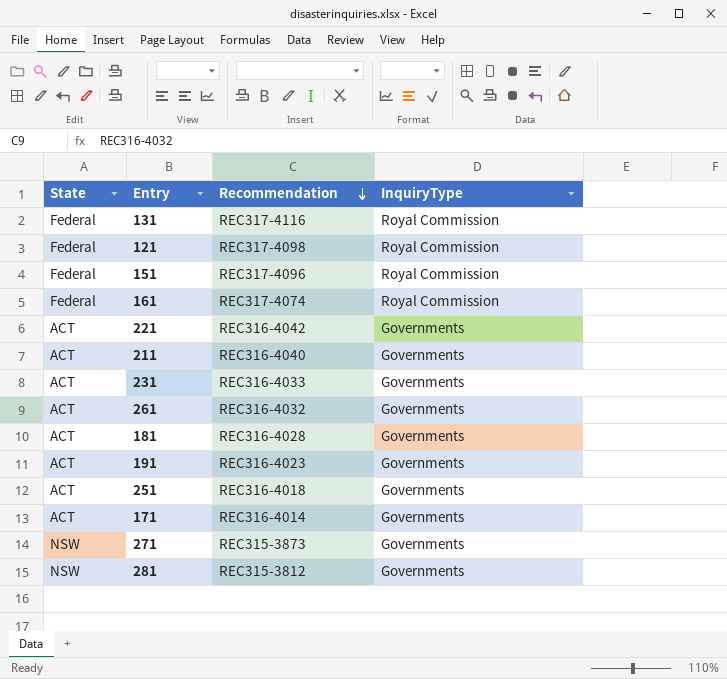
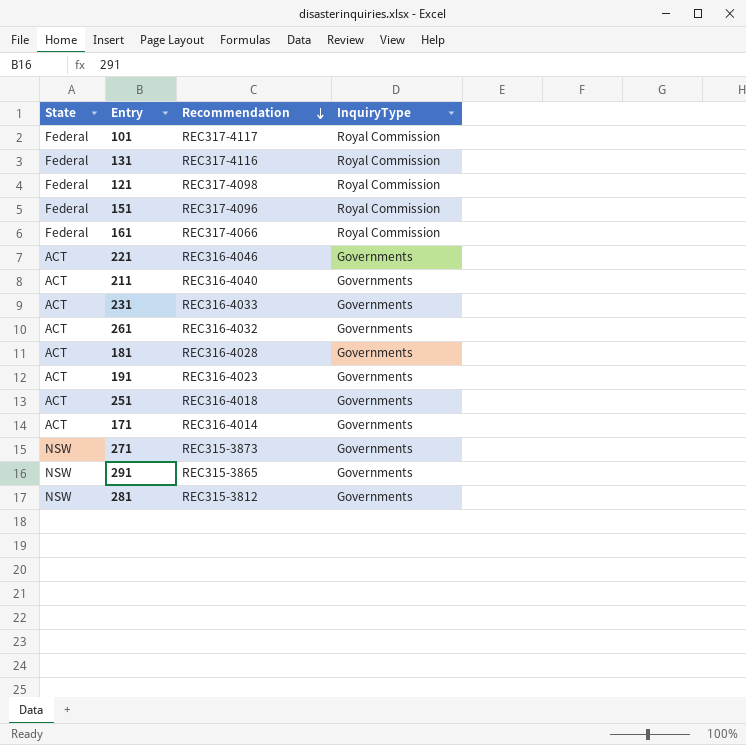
row 101: none -> Federal | REC317-4117 | Royal Commission
161 | Recommendation: REC317-4074 -> REC317-4066
221 | Recommendation: REC316-4042 -> REC316-4046
row 291: none -> NSW | REC315-3865 | Governments

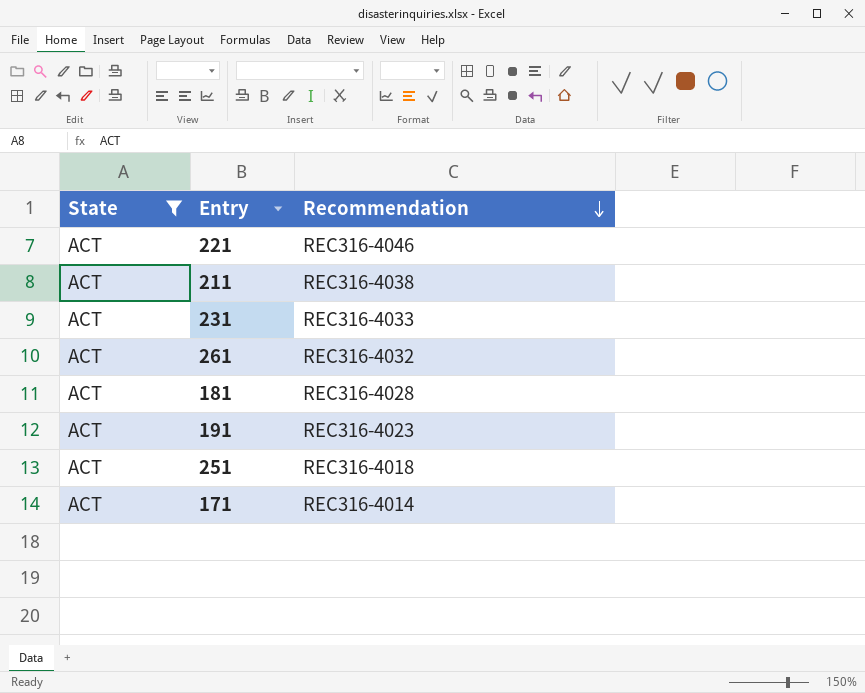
filter: none -> State = ACT
column InquiryType | position: 4 -> none
211 | Recommendation: REC316-4040 -> REC316-4038

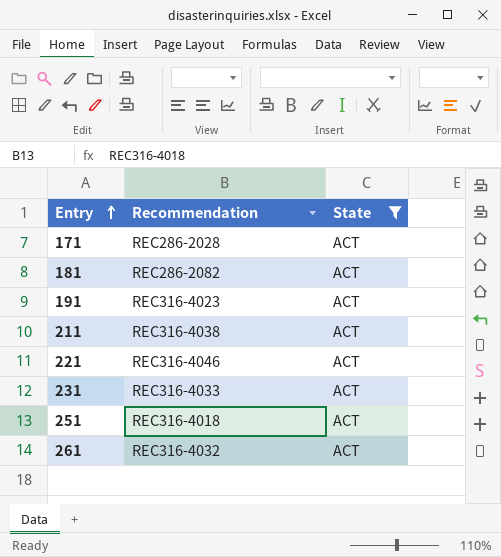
row order: Recommendation descending -> Entry ascending
column State | position: 1 -> 3
171 | Recommendation: REC316-4014 -> REC286-2028
181 | Recommendation: REC316-4028 -> REC286-2082

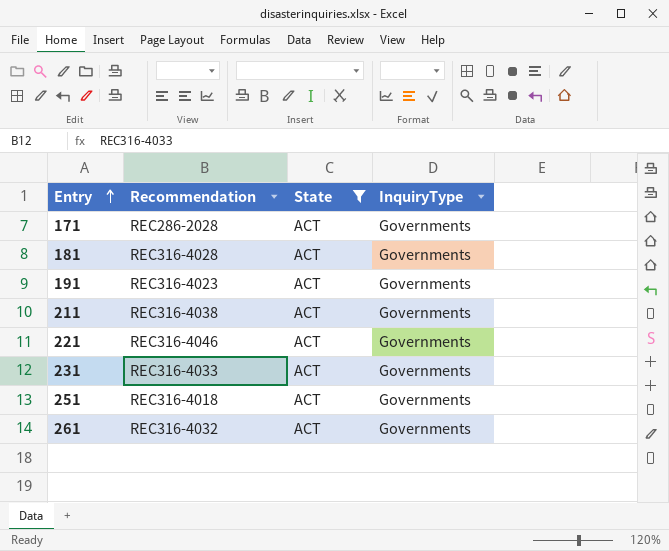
column InquiryType | position: none -> 4
181 | Recommendation: REC286-2082 -> REC316-4028

